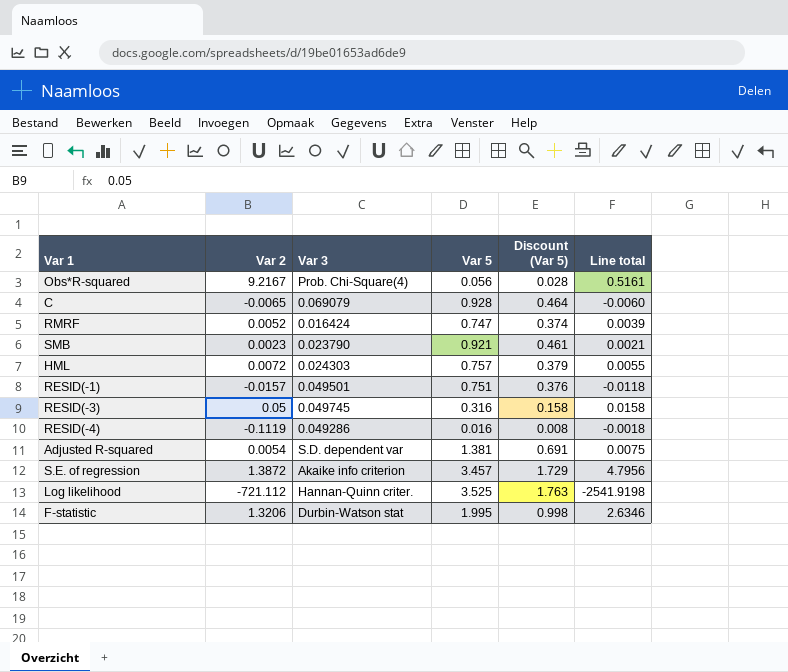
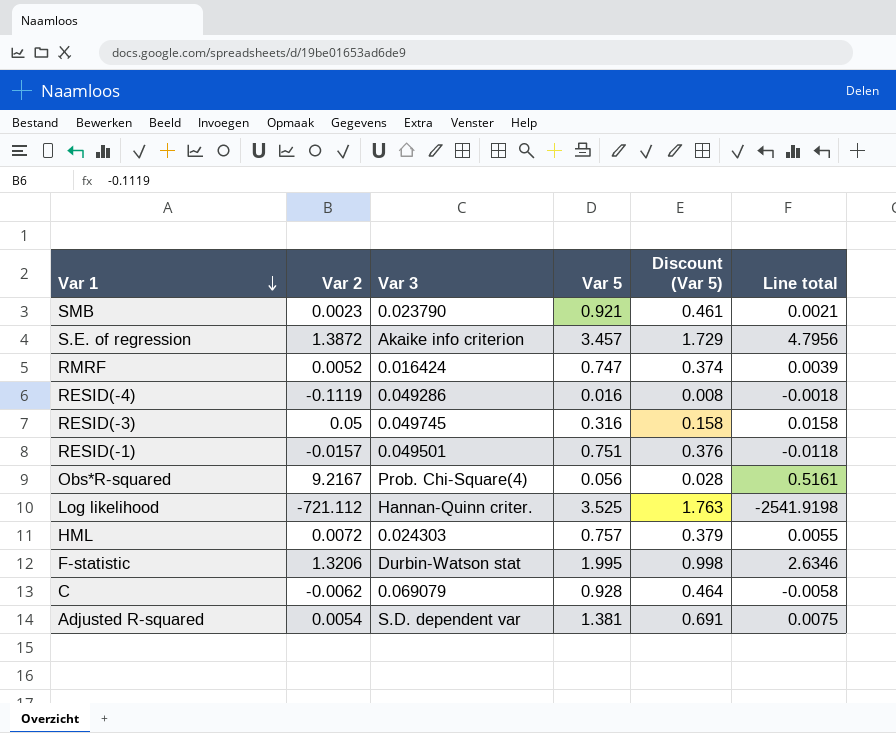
row order: none -> Var 1 descending
C | Var 2: -0.0065 -> -0.0062
C | Line total: -0.0060 -> -0.0058

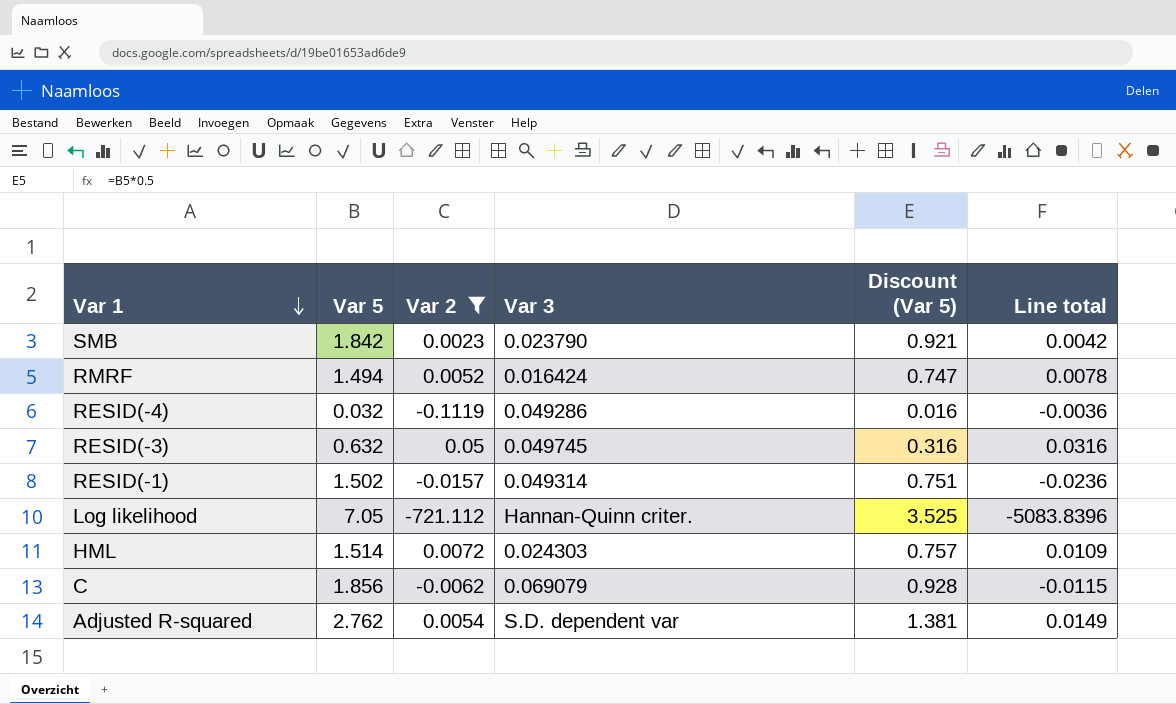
filter: none -> Var 2 <= 0.05
column Var 5 | position: 4 -> 2
SMB | Var 5: 0.921 -> 1.842
SMB | Discount (Var 5): 0.461 -> 0.921
SMB | Line total: 0.0021 -> 0.0042
RMRF | Var 5: 0.747 -> 1.494
RMRF | Discount (Var 5): 0.374 -> 0.747
RMRF | Line total: 0.0039 -> 0.0078
RESID(-4) | Var 5: 0.016 -> 0.032
RESID(-4) | Discount (Var 5): 0.008 -> 0.016
RESID(-4) | Line total: -0.0018 -> -0.0036
RESID(-3) | Var 5: 0.316 -> 0.632
RESID(-3) | Discount (Var 5): 0.158 -> 0.316
RESID(-3) | Line total: 0.0158 -> 0.0316
RESID(-1) | Var 5: 0.751 -> 1.502
RESID(-1) | Var 3: 0.049501 -> 0.049314
RESID(-1) | Discount (Var 5): 0.376 -> 0.751
RESID(-1) | Line total: -0.0118 -> -0.0236
Log likelihood | Var 5: 3.525 -> 7.05
Log likelihood | Discount (Var 5): 1.763 -> 3.525
Log likelihood | Line total: -2541.9198 -> -5083.8396
HML | Var 5: 0.757 -> 1.514
HML | Discount (Var 5): 0.379 -> 0.757
HML | Line total: 0.0055 -> 0.0109
C | Var 5: 0.928 -> 1.856
C | Discount (Var 5): 0.464 -> 0.928
C | Line total: -0.0058 -> -0.0115
Adjusted R-squared | Var 5: 1.381 -> 2.762
Adjusted R-squared | Discount (Var 5): 0.691 -> 1.381
Adjusted R-squared | Line total: 0.0075 -> 0.0149

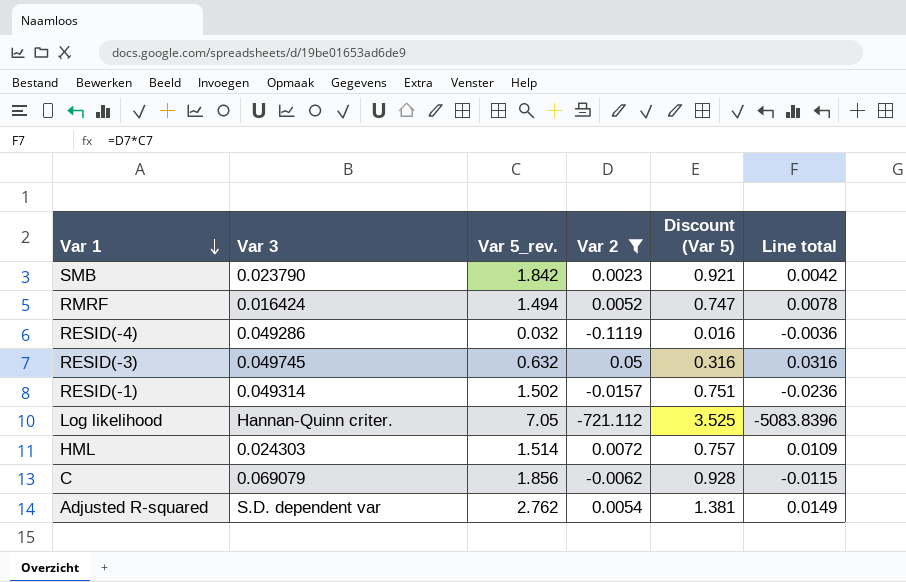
column Var 3 | position: 4 -> 2
column name: Var 5 -> Var 5_rev.

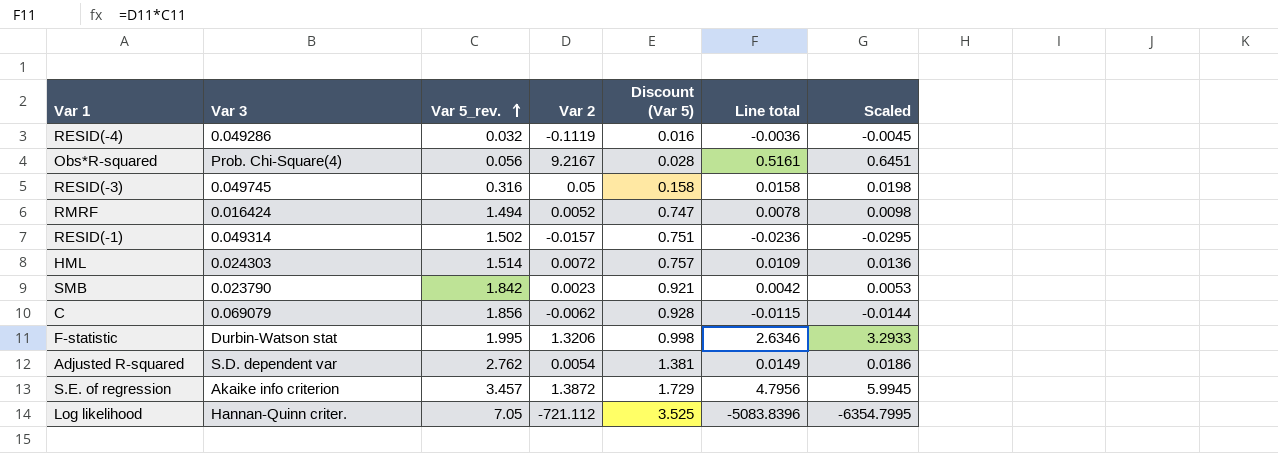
filter: Var 2 <= 0.05 -> none
row order: Var 1 descending -> Var 5_rev. ascending
column Scaled | formula: none -> [Line total] * 1.25
RESID(-3) | Var 5_rev.: 0.632 -> 0.316
RESID(-3) | Discount (Var 5): 0.316 -> 0.158
RESID(-3) | Line total: 0.0316 -> 0.0158

